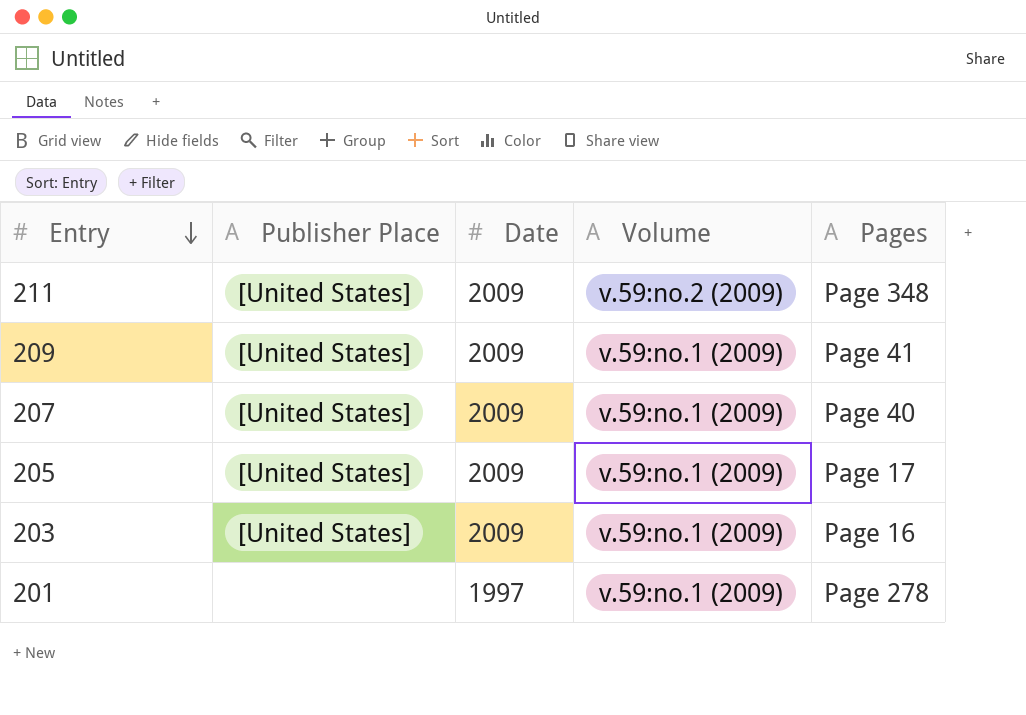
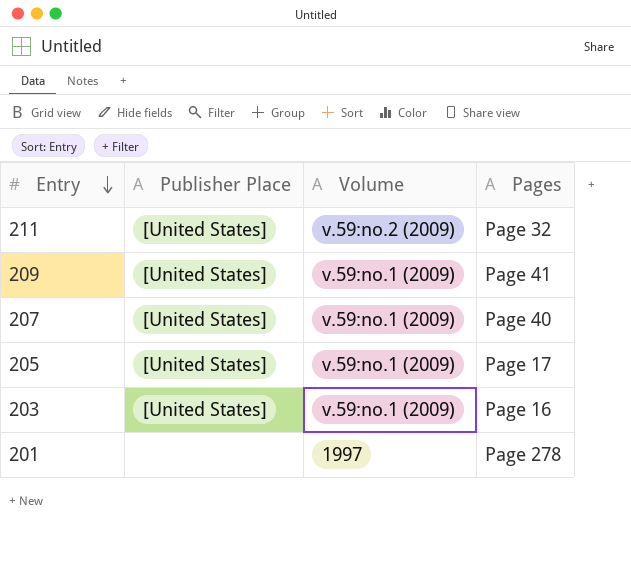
column Date | position: 3 -> none
211 | Pages: Page 348 -> Page 32
201 | Volume: v.59:no.1 (2009) -> 1997

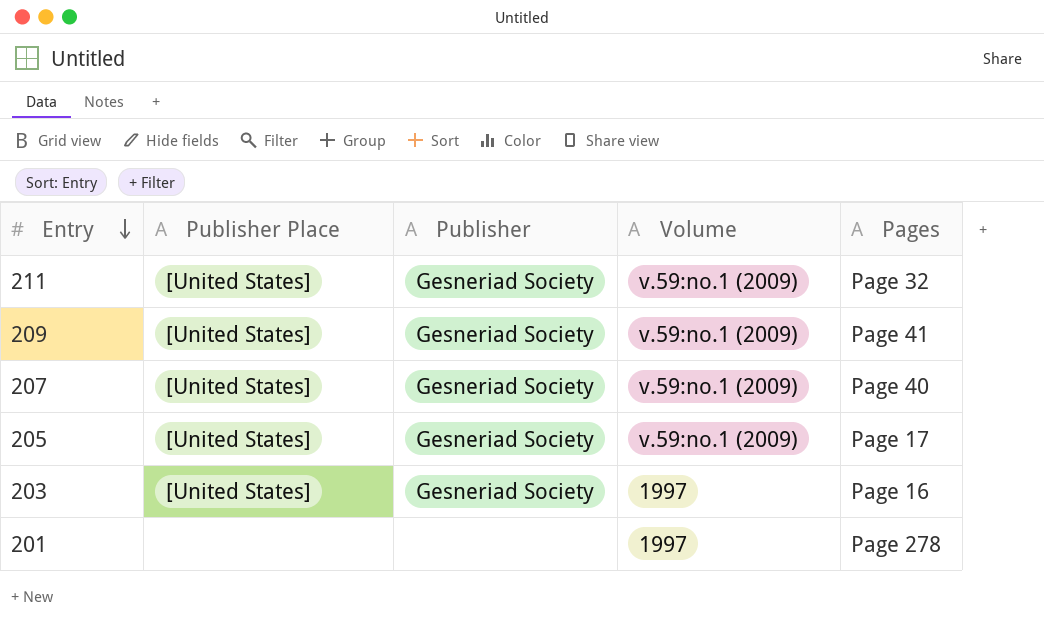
column Publisher | position: none -> 3
211 | Volume: v.59:no.2 (2009) -> v.59:no.1 (2009)
203 | Volume: v.59:no.1 (2009) -> 1997

